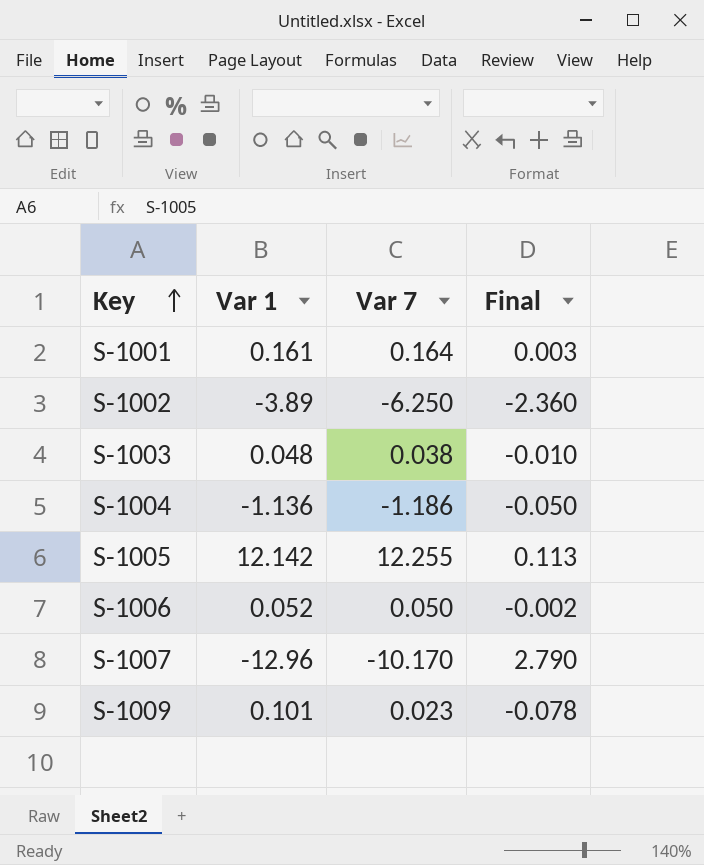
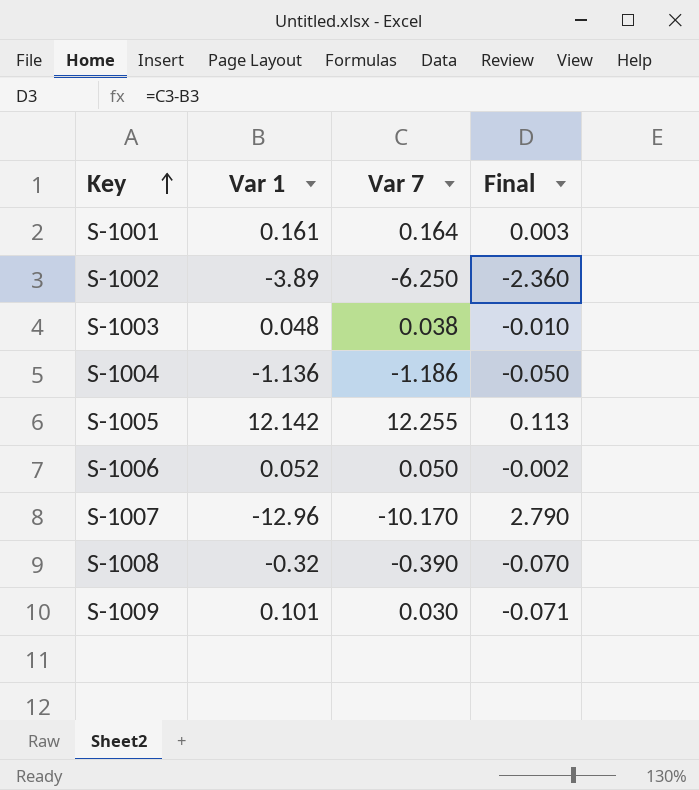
row S-1008: none -> -0.32 | -0.390 | -0.070
S-1009 | Var 7: 0.023 -> 0.030
S-1009 | Final: -0.078 -> -0.071

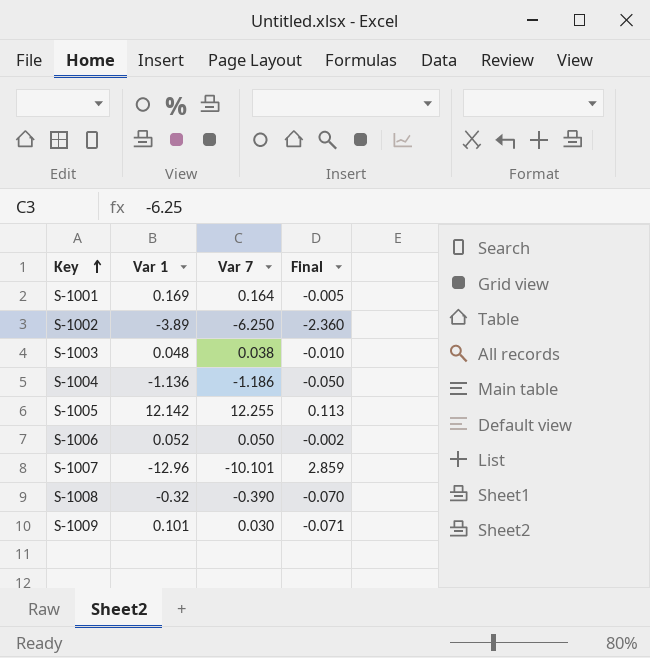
S-1001 | Var 1: 0.161 -> 0.169
S-1001 | Final: 0.003 -> -0.005
S-1007 | Var 7: -10.170 -> -10.101
S-1007 | Final: 2.790 -> 2.859

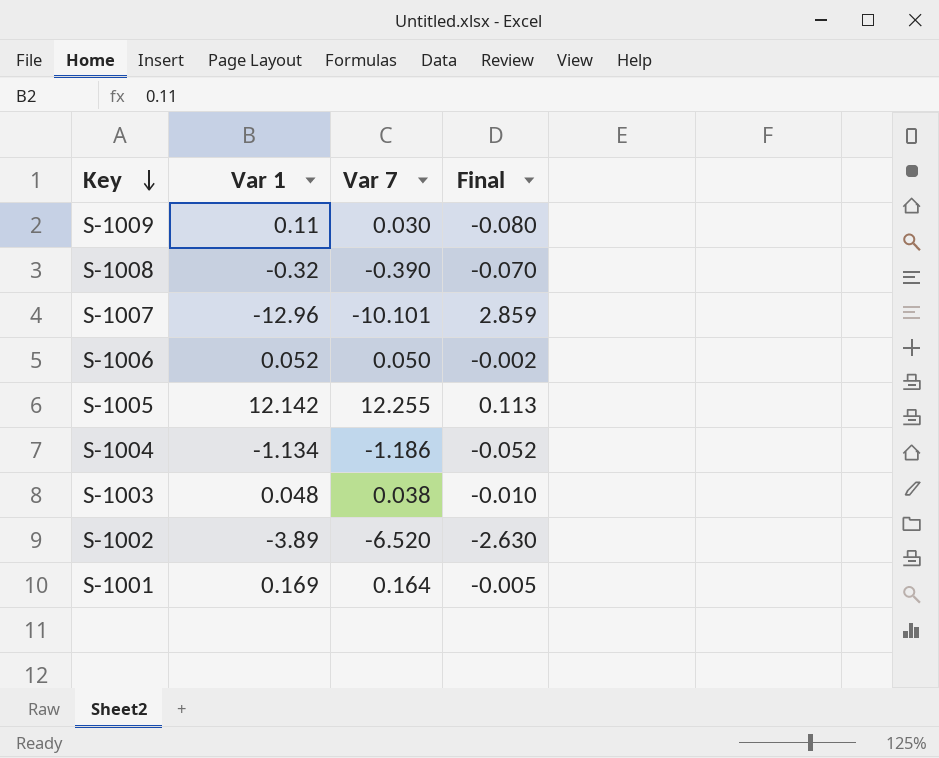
row order: Key ascending -> Key descending
S-1009 | Var 1: 0.101 -> 0.11
S-1009 | Final: -0.071 -> -0.080
S-1004 | Var 1: -1.136 -> -1.134
S-1004 | Final: -0.050 -> -0.052
S-1002 | Var 7: -6.250 -> -6.520
S-1002 | Final: -2.360 -> -2.630

